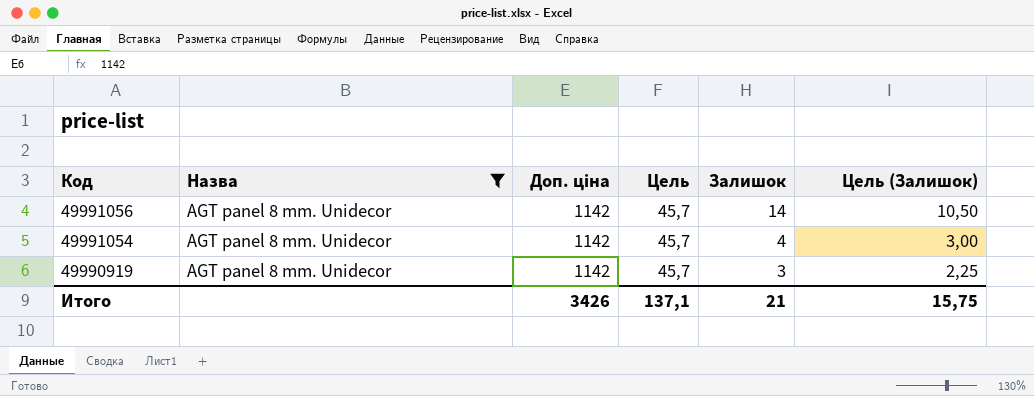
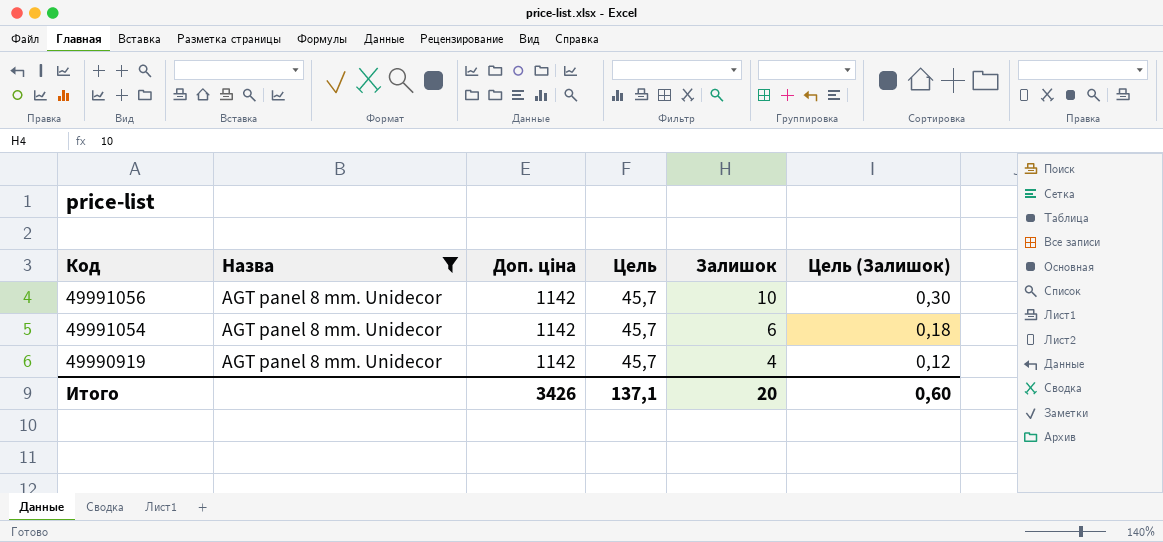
column Цель (Залишок) | formula: [Залишок] * 0,75 -> [Залишок] * 0,03
49991056 | Залишок: 14 -> 10
49991054 | Залишок: 4 -> 6
49990919 | Залишок: 3 -> 4
Итого | Залишок: 21 -> 20
Итого | Цель (Залишок): 15,75 -> 0,60

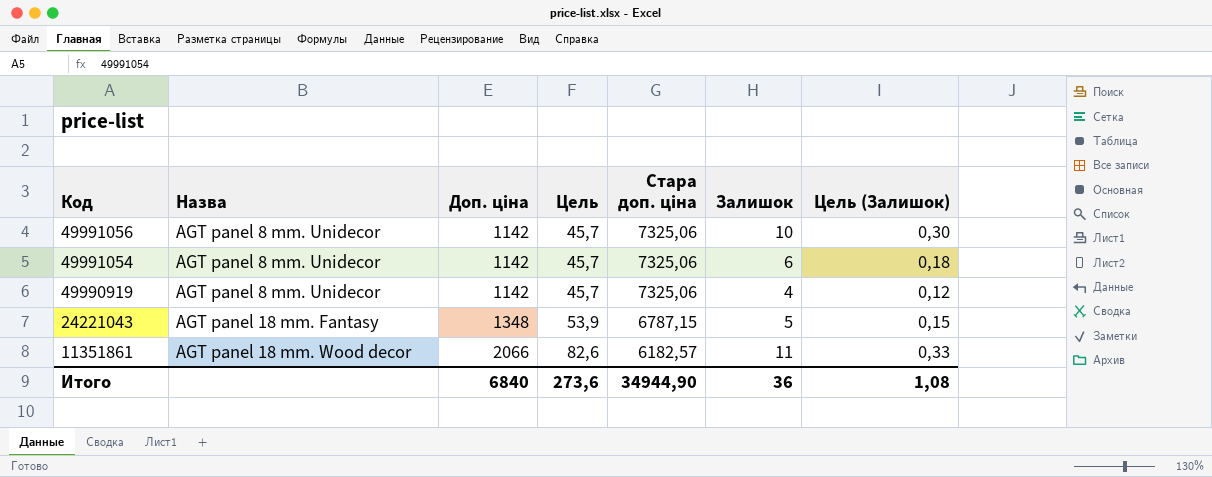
filter: Назва = AGT panel 8 mm. Unidecor -> none
column Стара доп. ціна | position: none -> 5
Итого | Доп. ціна: 3426 -> 6840
Итого | Цель: 137,1 -> 273,6
Итого | Залишок: 20 -> 36
Итого | Цель (Залишок): 0,60 -> 1,08

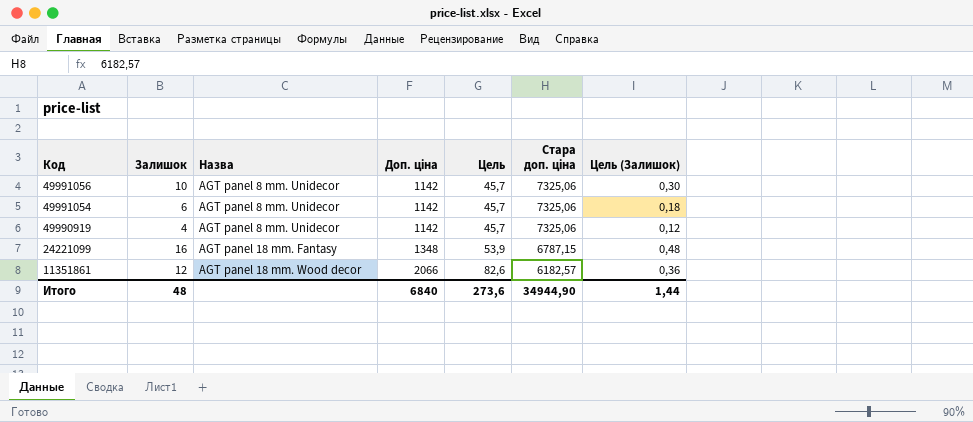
column Залишок | position: 6 -> 2
row 24221043: AGT panel 18 mm. Fantasy | 1348 | 53,9 | 6787,15 | 5 | 0,15 -> none
row 24221099: none -> 16 | AGT panel 18 mm. Fantasy | 1348 | 53,9 | 6787,15 | 0,48
11351861 | Залишок: 11 -> 12
11351861 | Цель (Залишок): 0,33 -> 0,36
Итого | Залишок: 36 -> 48
Итого | Цель (Залишок): 1,08 -> 1,44

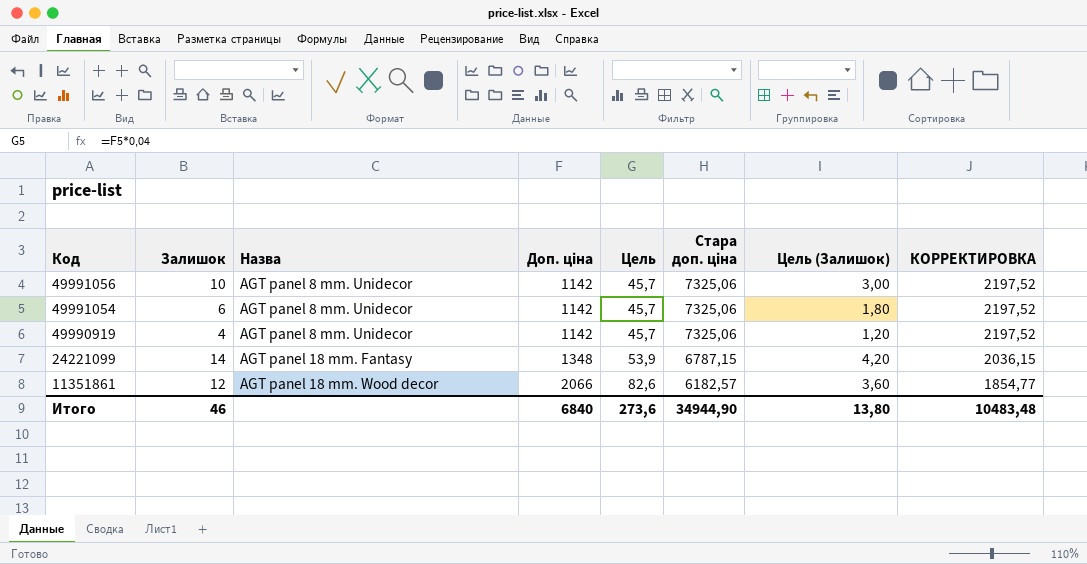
column Цель (Залишок) | formula: [Залишок] * 0,03 -> [Залишок] * 0,3
column КОРРЕКТИРОВКА | formula: none -> [Стара доп. ціна] * 0,3
24221099 | Залишок: 16 -> 14
Итого | Залишок: 48 -> 46
Итого | Цель (Залишок): 1,44 -> 13,80

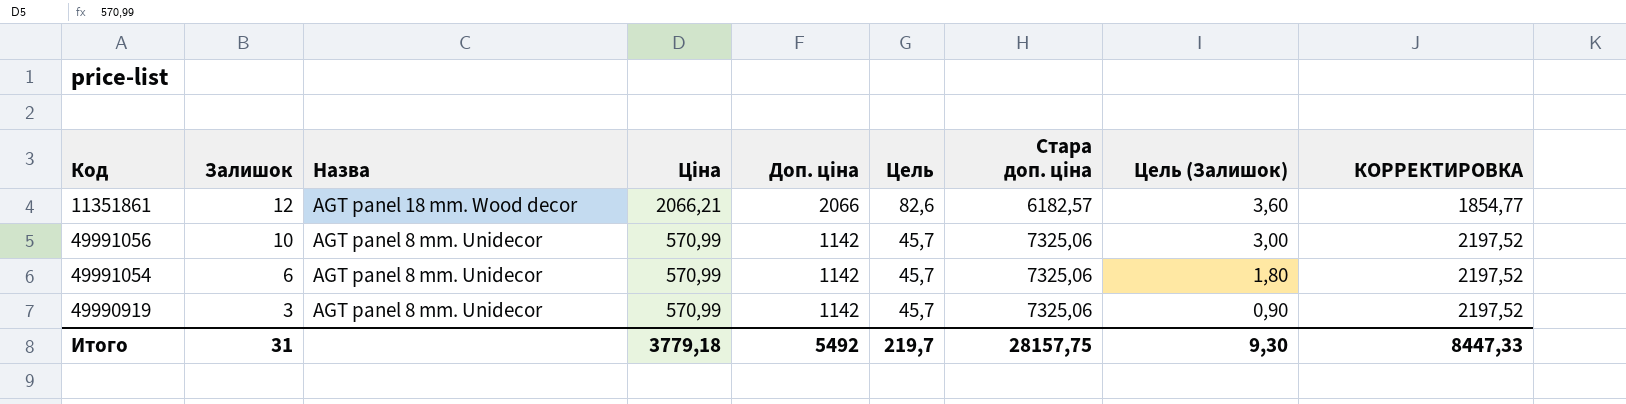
row order: Код descending -> Залишок descending
column Ціна | position: none -> 4
row 24221099: 14 | AGT panel 18 mm. Fantasy | 1348 | 53,9 | 6787,15 | 4,20 | 2036,15 -> none
49990919 | Залишок: 4 -> 3
49990919 | Цель (Залишок): 1,20 -> 0,90
Итого | Залишок: 46 -> 31
Итого | Доп. ціна: 6840 -> 5492
Итого | Цель: 273,6 -> 219,7
Итого | Стара доп. ціна: 34944,90 -> 28157,75
Итого | Цель (Залишок): 13,80 -> 9,30
Итого | КОРРЕКТИРОВКА: 10483,48 -> 8447,33

